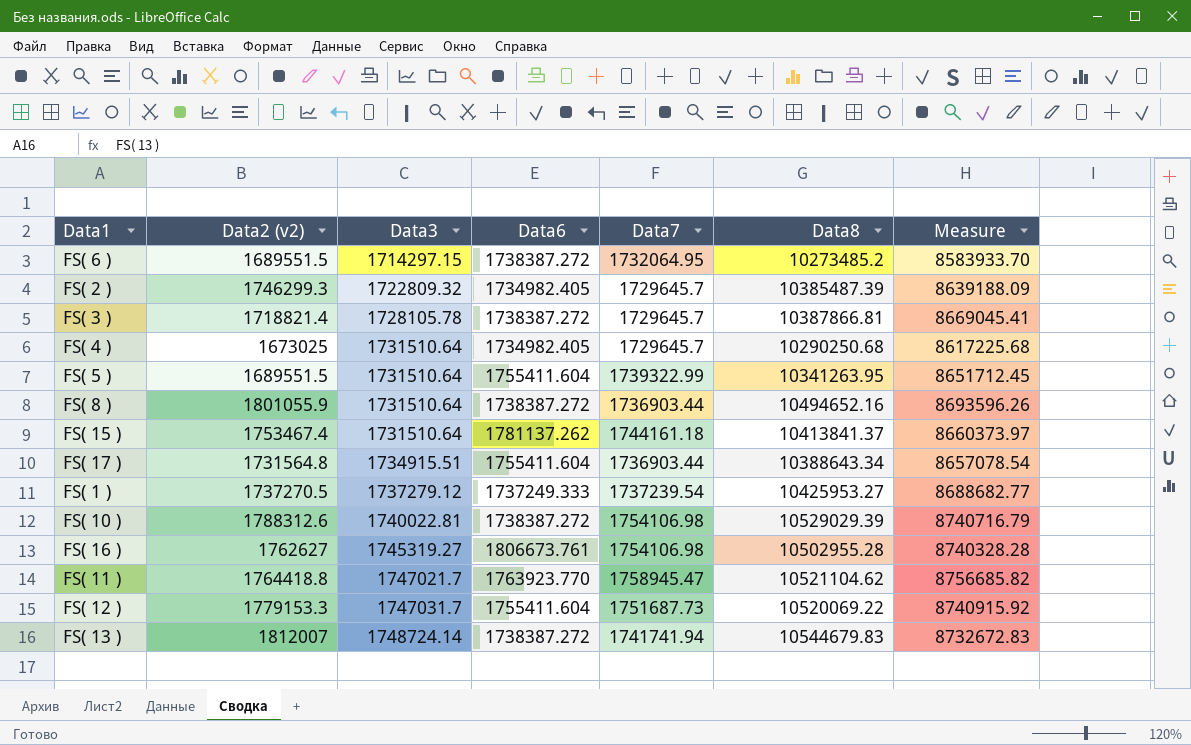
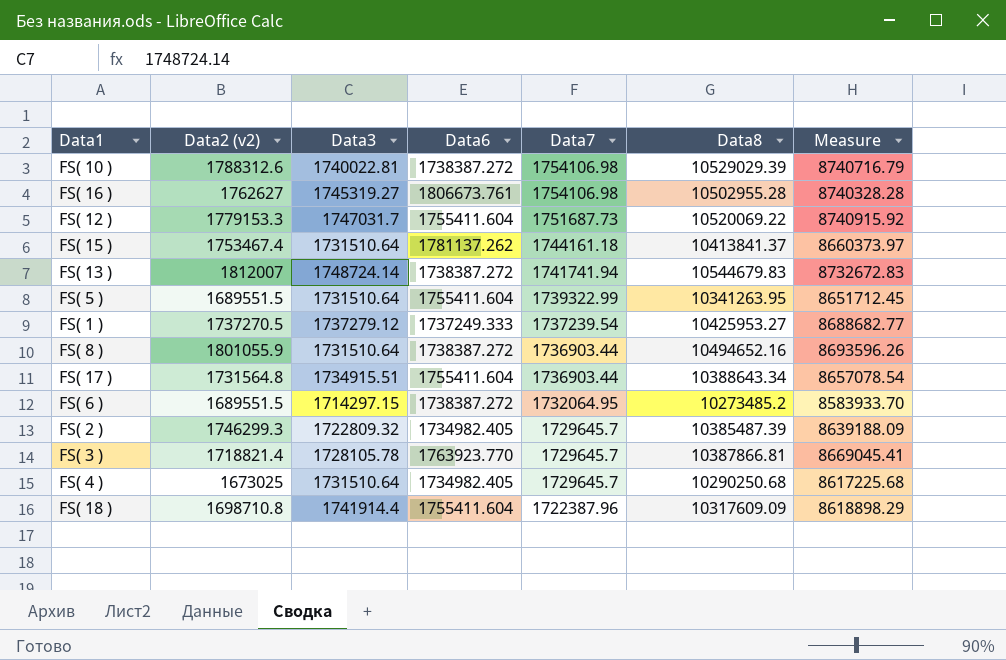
row order: Data3 ascending -> Data7 descending
row FS( 11 ): 1764418.8 | 1747021.7 | 1763923.770 | 1758945.47 | 10521104.62 | 8756685.82 -> none
FS( 3 ) | Data6: 1738387.272 -> 1763923.770
row FS( 18 ): none -> 1698710.8 | 1741914.4 | 1755411.604 | 1722387.96 | 10317609.09 | 8618898.29

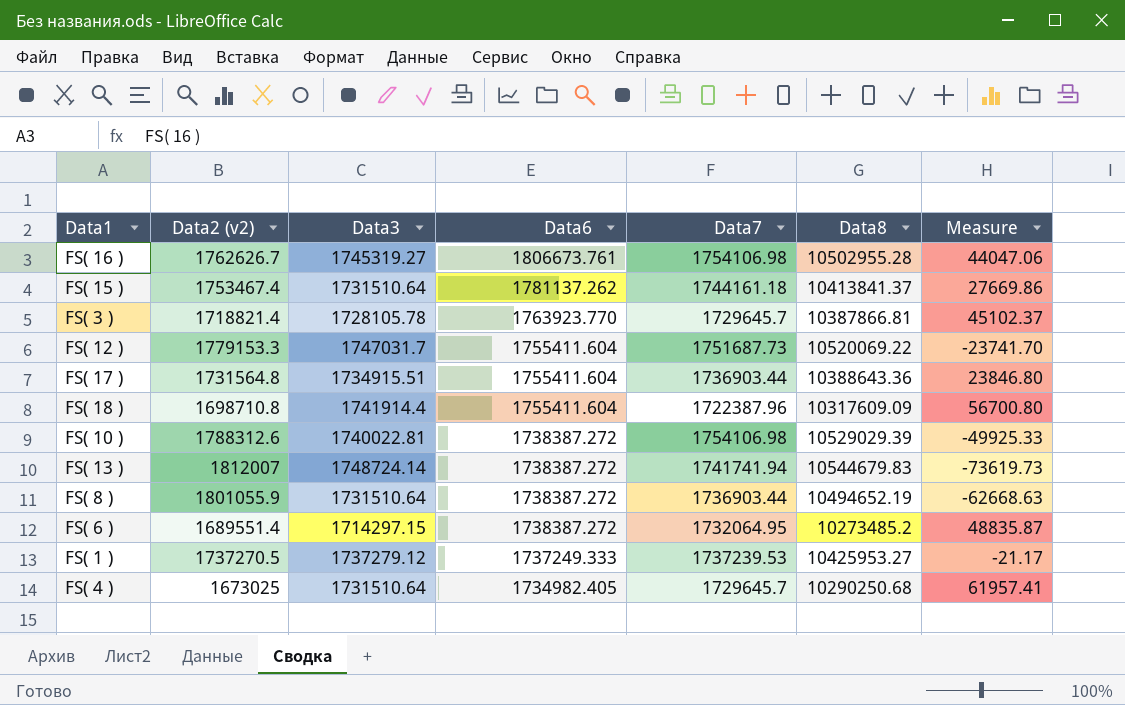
row order: Data7 descending -> Data6 descending
column Measure | formula: [Data8] - [Data2 (v2)] -> [Data6] - [Data2 (v2)]
row FS( 5 ): 1689551.5 | 1731510.64 | 1755411.604 | 1739322.99 | 10341263.95 | 8651712.45 -> none
row FS( 2 ): 1746299.3 | 1722809.32 | 1734982.405 | 1729645.7 | 10385487.39 | 8639188.09 -> none
FS( 16 ) | Data2 (v2): 1762627 -> 1762626.7
FS( 17 ) | Data8: 10388643.34 -> 10388643.36
FS( 8 ) | Data8: 10494652.16 -> 10494652.19
FS( 6 ) | Data2 (v2): 1689551.5 -> 1689551.4
FS( 1 ) | Data7: 1737239.54 -> 1737239.53

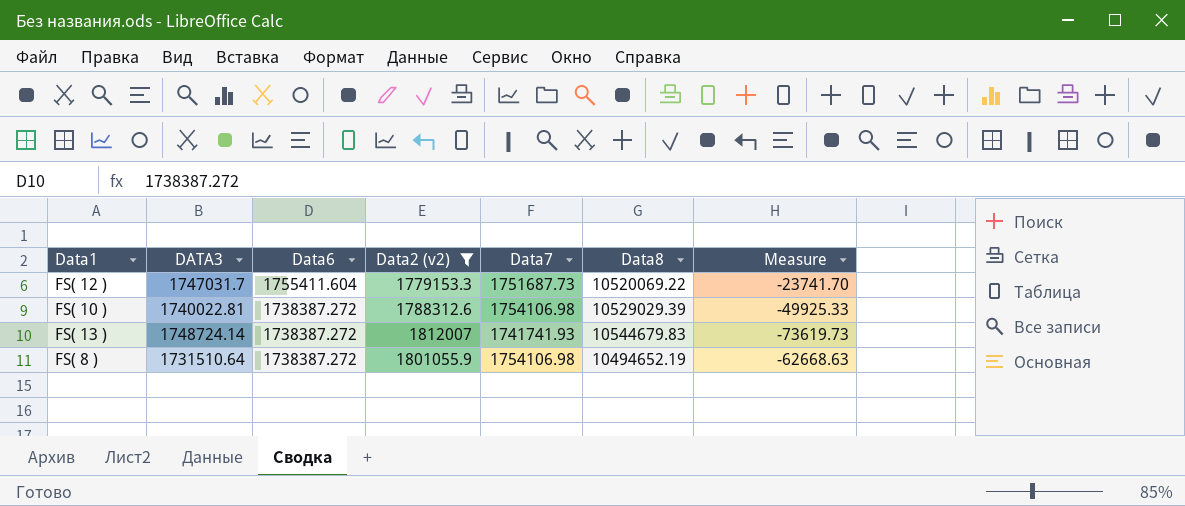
filter: none -> Data2 (v2) >= 1779153.3
column name: Data3 -> DATA3
column Data2 (v2) | position: 2 -> 4
FS( 13 ) | Data7: 1741741.94 -> 1741741.93
FS( 8 ) | Data7: 1736903.44 -> 1754106.98

